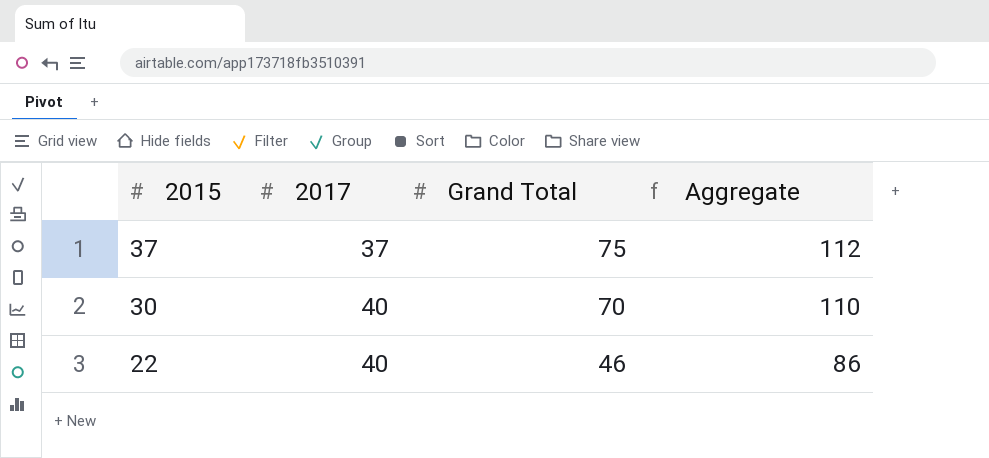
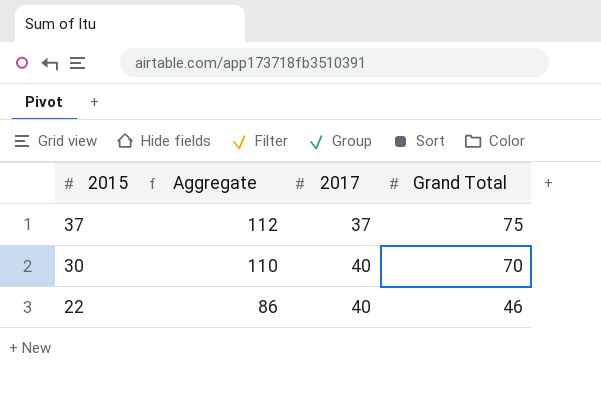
column Aggregate | position: 4 -> 2

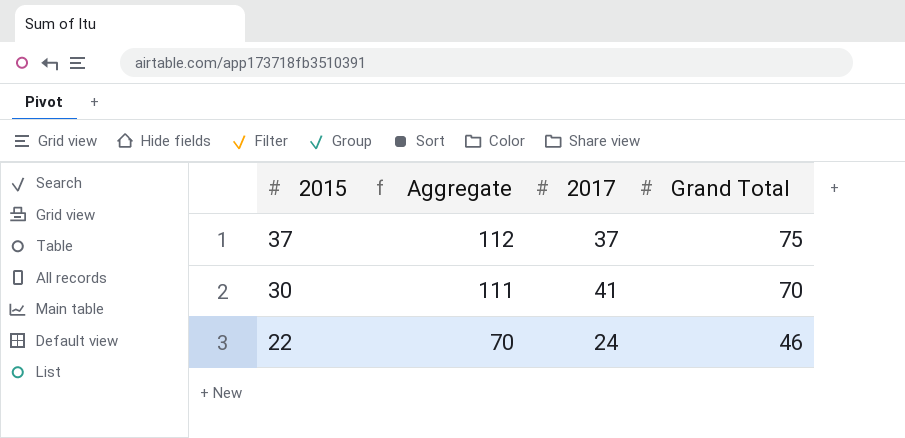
30 | Aggregate: 110 -> 111
30 | 2017: 40 -> 41
22 | Aggregate: 86 -> 70
22 | 2017: 40 -> 24

